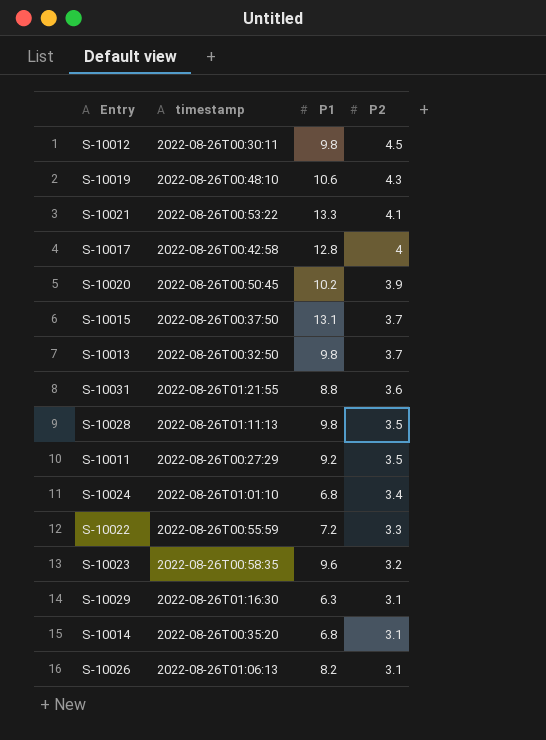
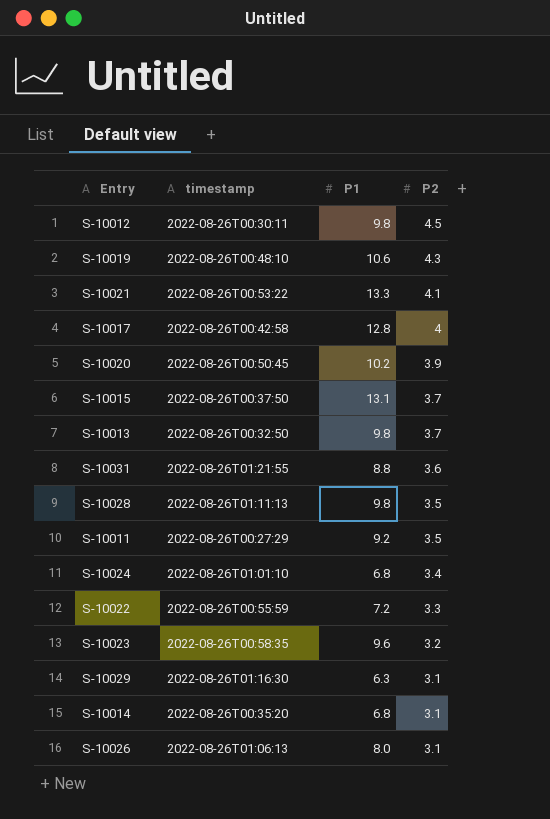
S-10026 | P1: 8.2 -> 8.0

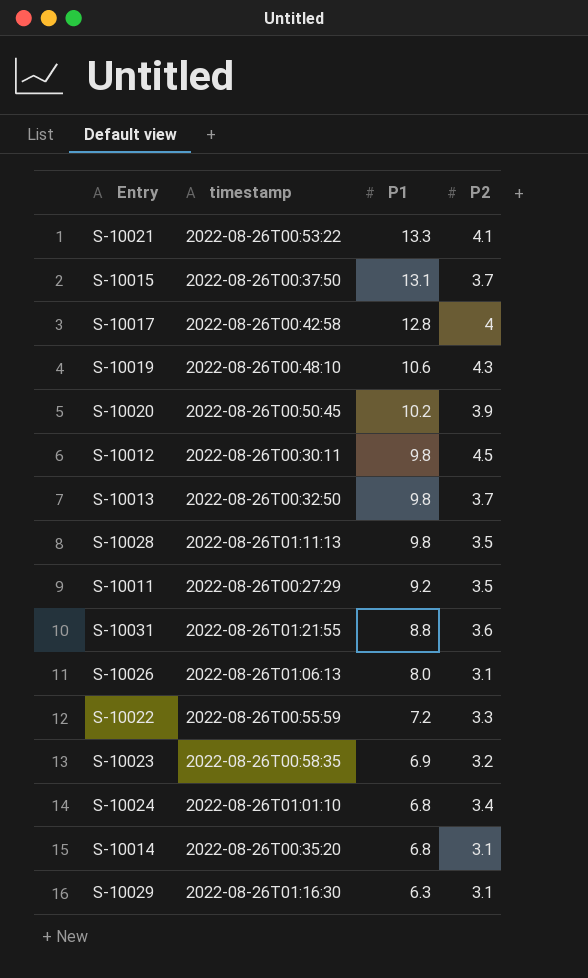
row order: P2 descending -> P1 descending
S-10023 | P1: 9.6 -> 6.9

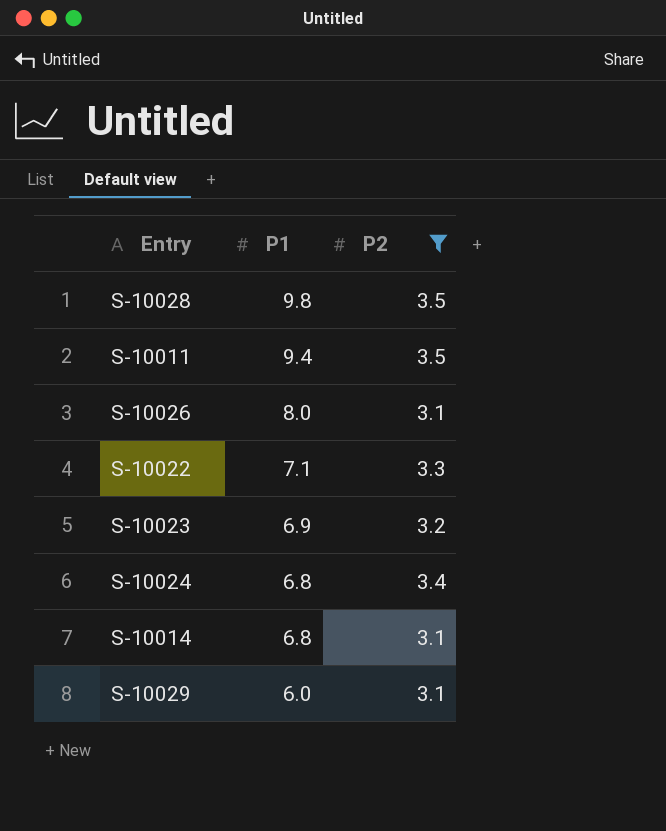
filter: none -> P2 <= 3.5
column timestamp | position: 2 -> none
S-10011 | P1: 9.2 -> 9.4
S-10022 | P1: 7.2 -> 7.1
S-10029 | P1: 6.3 -> 6.0

